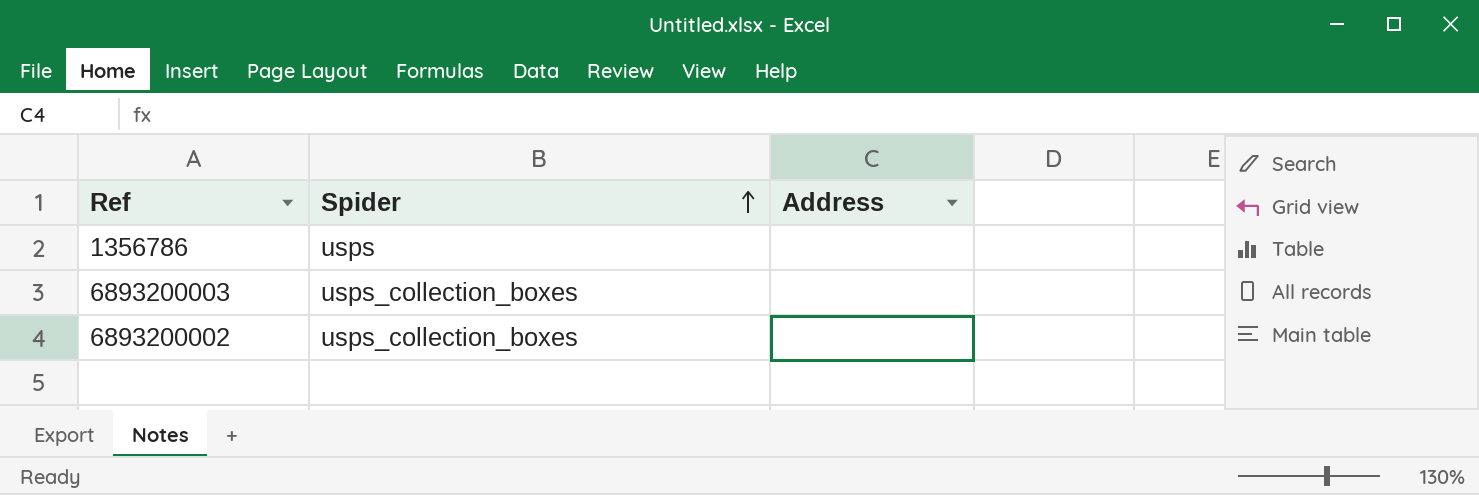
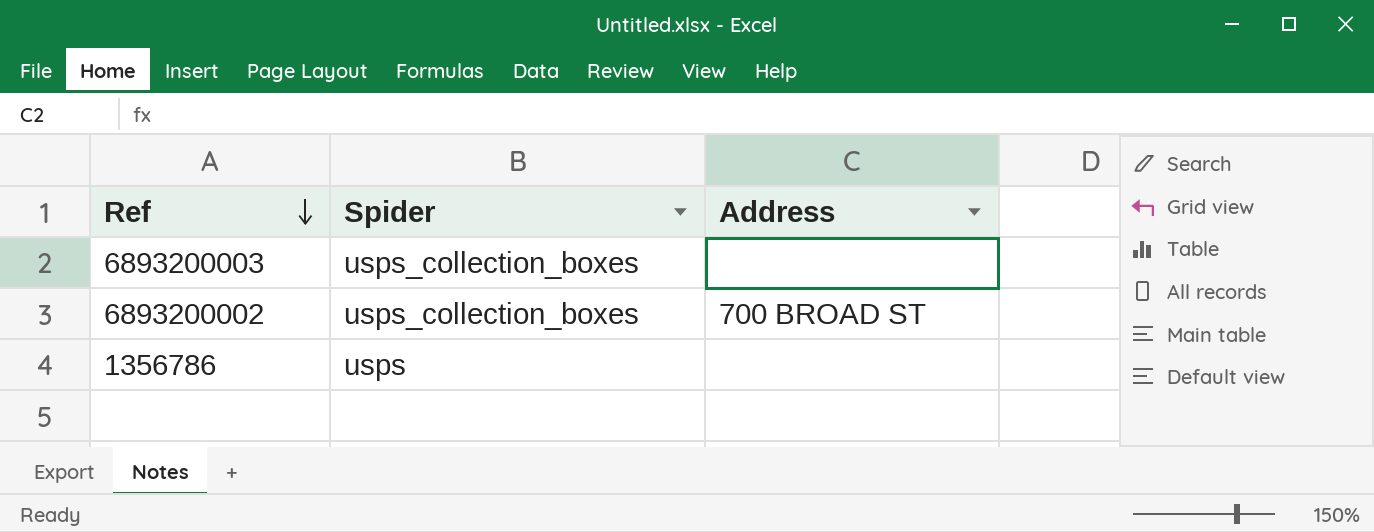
row order: Spider ascending -> Ref descending
6893200002 | Address: none -> 700 BROAD ST

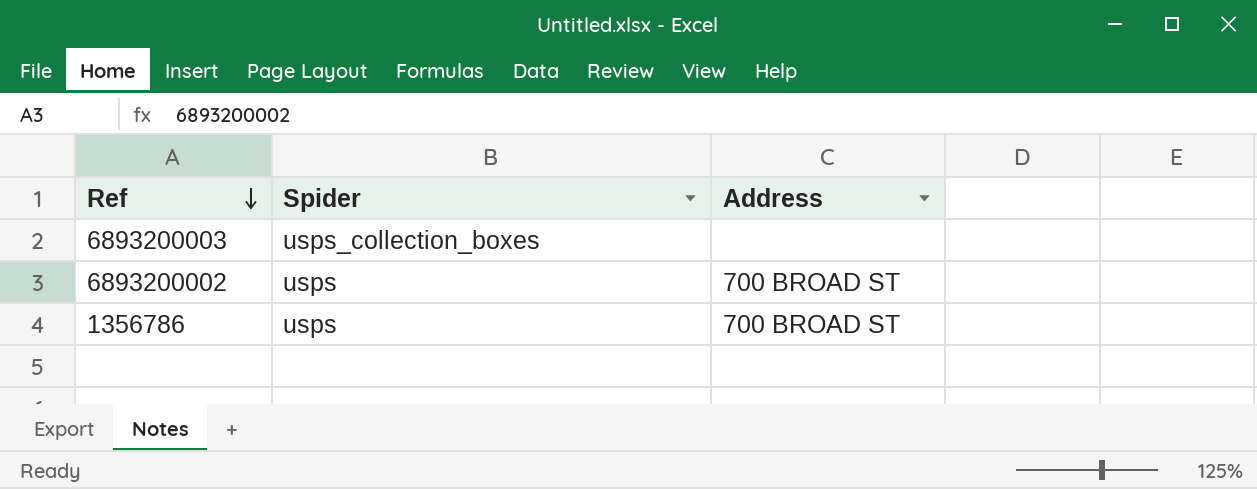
6893200002 | Spider: usps_collection_boxes -> usps
1356786 | Address: none -> 700 BROAD ST

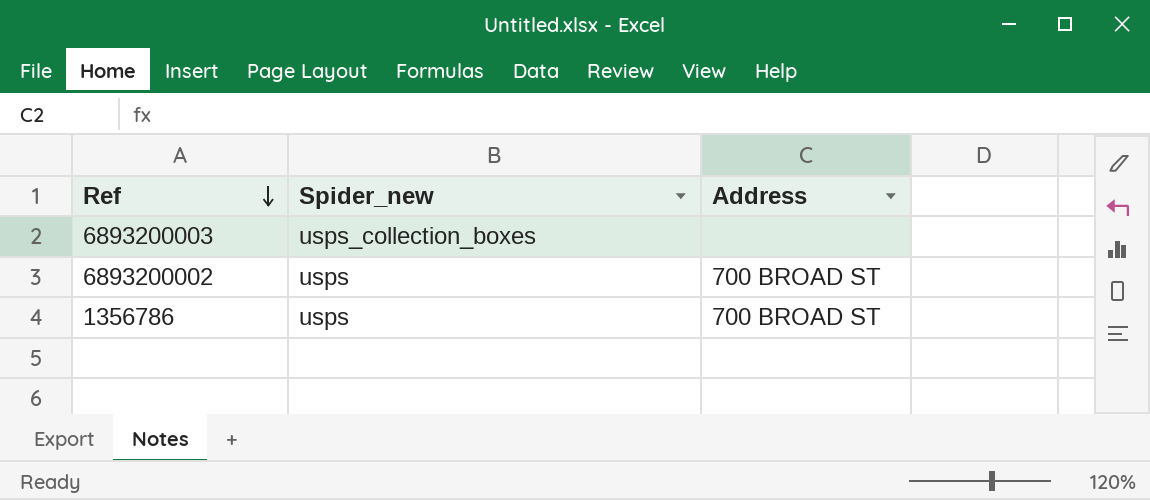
column name: Spider -> Spider_new

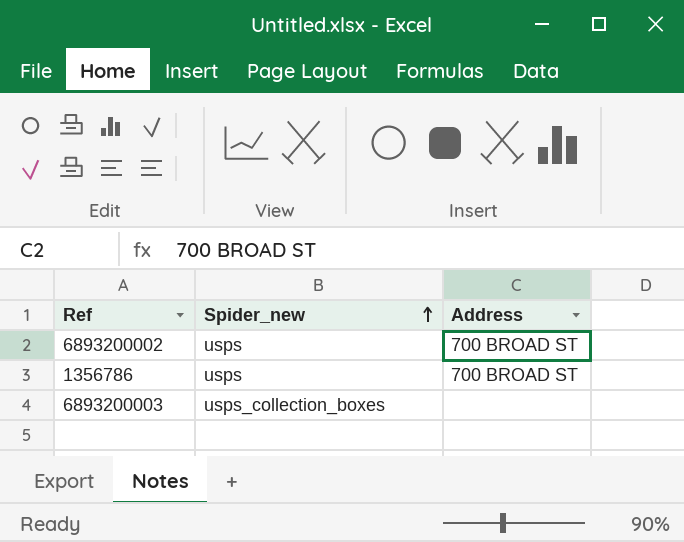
row order: Ref descending -> Spider_new ascending

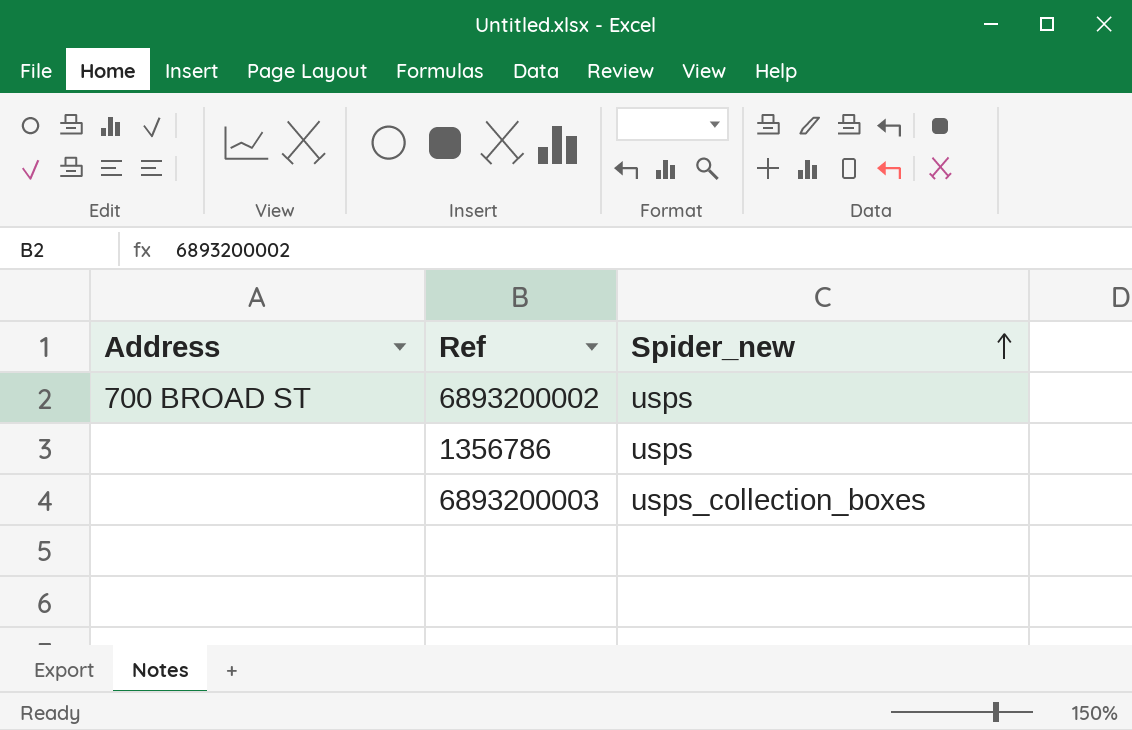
column Address | position: 3 -> 1
1356786 | Address: 700 BROAD ST -> none

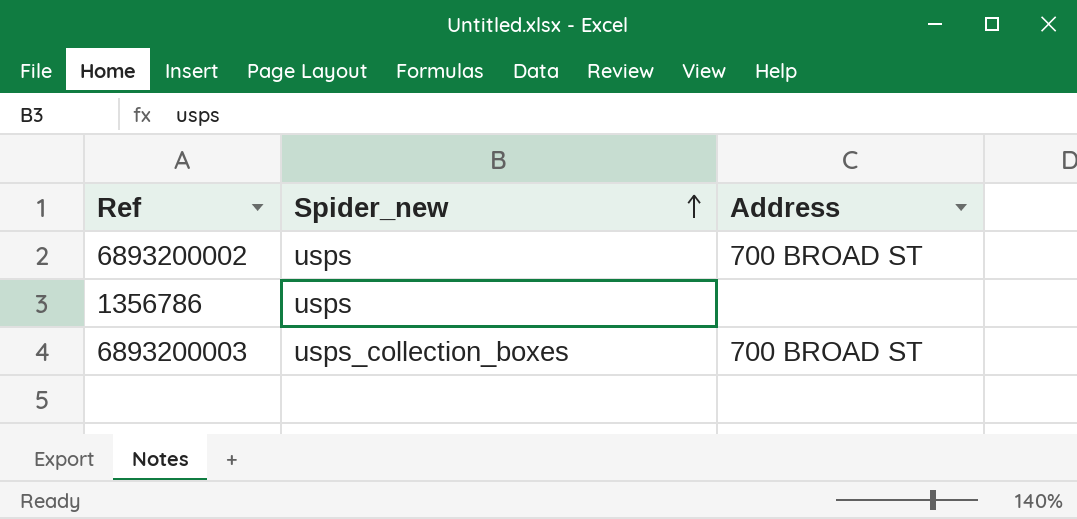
column Address | position: 1 -> 3
6893200003 | Address: none -> 700 BROAD ST

